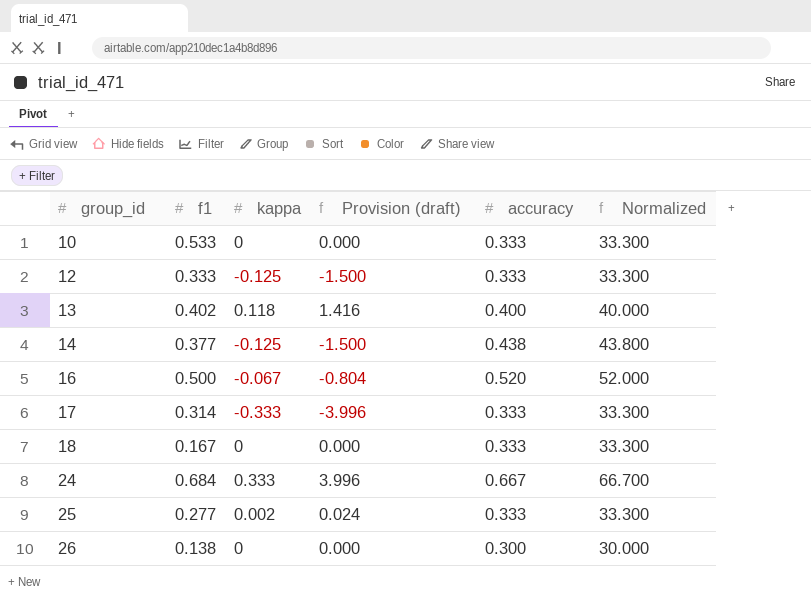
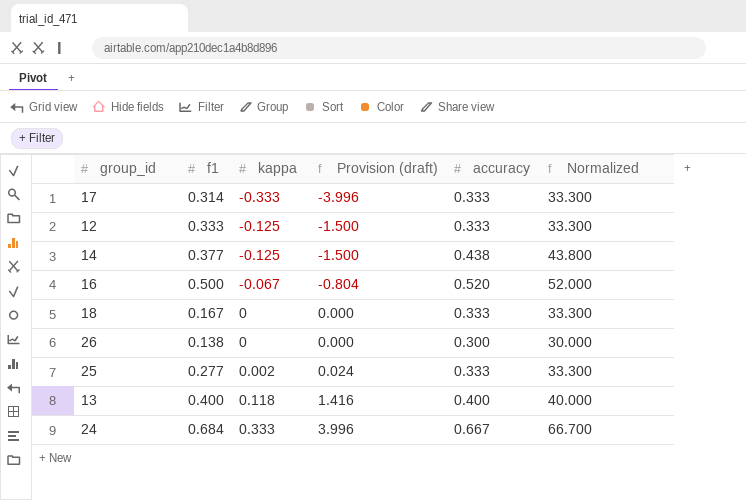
row order: group_id ascending -> kappa ascending
row 10: 0.533 | 0 | 0.000 | 0.333 | 33.300 -> none
13 | f1: 0.402 -> 0.400

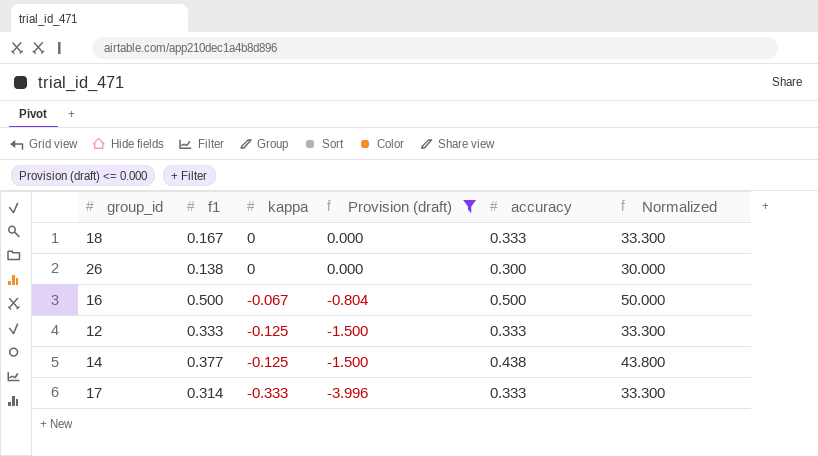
filter: none -> Provision (draft) <= 0.000
row order: kappa ascending -> kappa descending
16 | accuracy: 0.520 -> 0.500
16 | Normalized: 52.000 -> 50.000

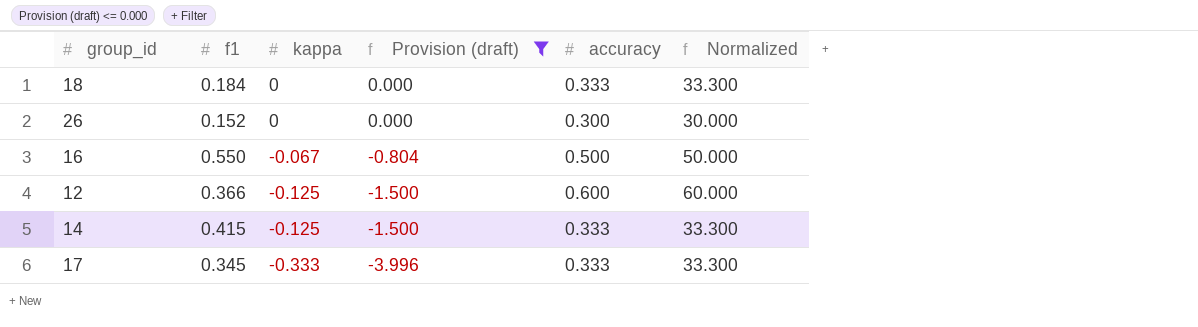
18 | f1: 0.167 -> 0.184
26 | f1: 0.138 -> 0.152
16 | f1: 0.500 -> 0.550
12 | f1: 0.333 -> 0.366
12 | accuracy: 0.333 -> 0.600
12 | Normalized: 33.300 -> 60.000
14 | f1: 0.377 -> 0.415
14 | accuracy: 0.438 -> 0.333
14 | Normalized: 43.800 -> 33.300
17 | f1: 0.314 -> 0.345

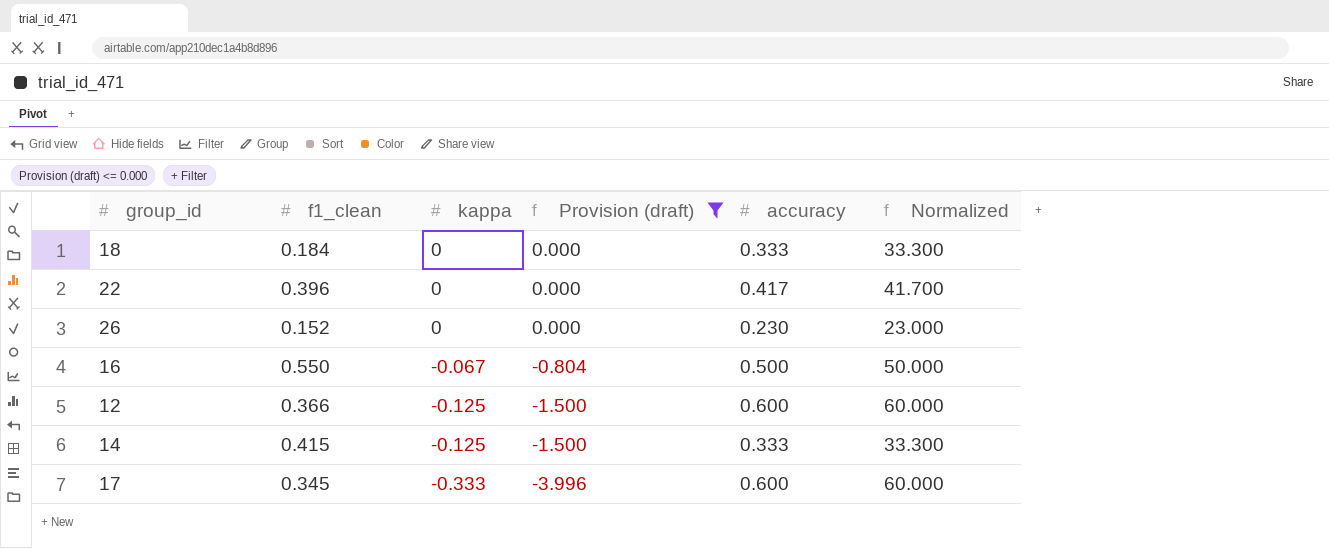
column name: f1 -> f1_clean
row 22: none -> 0.396 | 0 | 0.000 | 0.417 | 41.700
26 | accuracy: 0.300 -> 0.230
26 | Normalized: 30.000 -> 23.000
17 | accuracy: 0.333 -> 0.600
17 | Normalized: 33.300 -> 60.000

